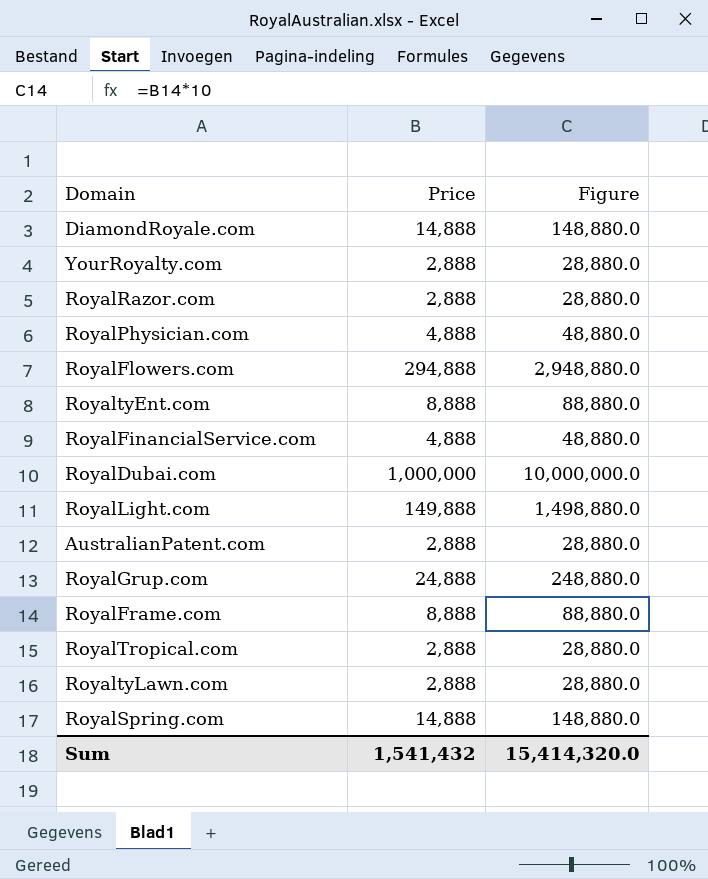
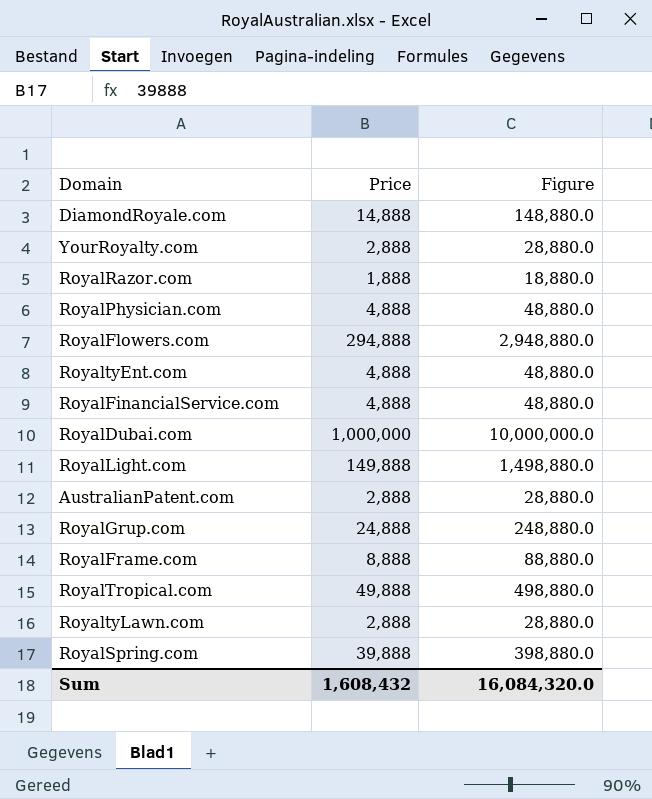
RoyalRazor.com | Price: 2,888 -> 1,888
RoyalRazor.com | Figure: 28,880.0 -> 18,880.0
RoyaltyEnt.com | Price: 8,888 -> 4,888
RoyaltyEnt.com | Figure: 88,880.0 -> 48,880.0
RoyalTropical.com | Price: 2,888 -> 49,888
RoyalTropical.com | Figure: 28,880.0 -> 498,880.0
RoyalSpring.com | Price: 14,888 -> 39,888
RoyalSpring.com | Figure: 148,880.0 -> 398,880.0
Sum | Price: 1,541,432 -> 1,608,432
Sum | Figure: 15,414,320.0 -> 16,084,320.0

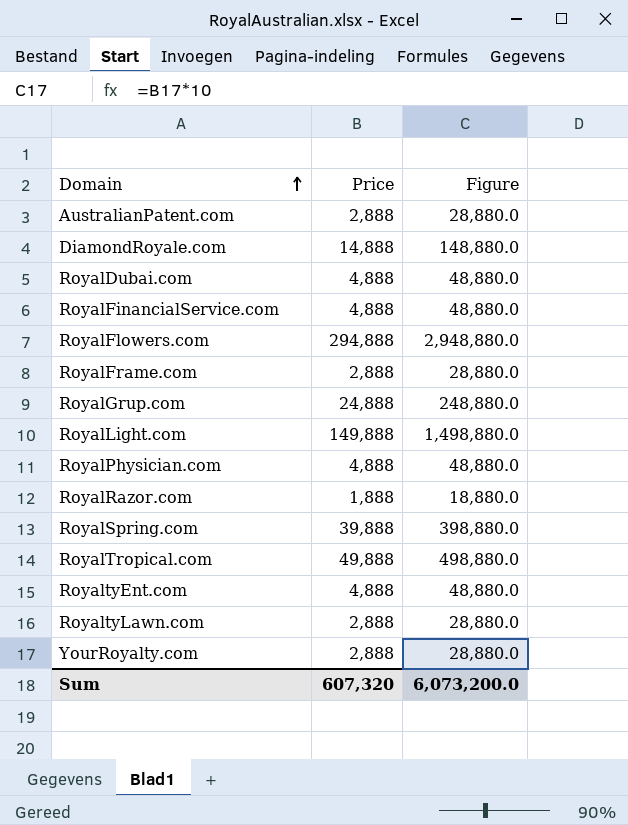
row order: none -> Domain ascending
RoyalDubai.com | Price: 1,000,000 -> 4,888
RoyalDubai.com | Figure: 10,000,000.0 -> 48,880.0
RoyalFrame.com | Price: 8,888 -> 2,888
RoyalFrame.com | Figure: 88,880.0 -> 28,880.0
Sum | Price: 1,608,432 -> 607,320
Sum | Figure: 16,084,320.0 -> 6,073,200.0

